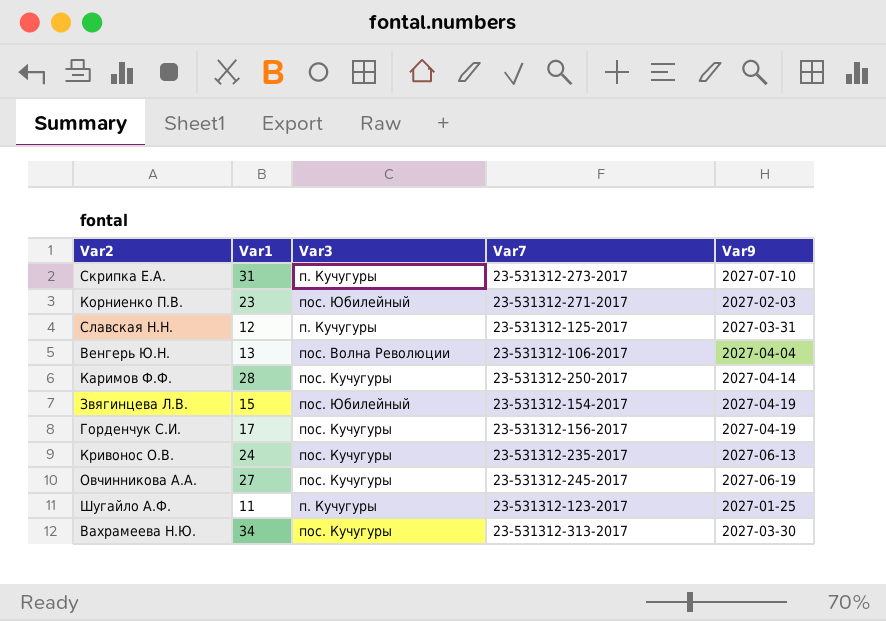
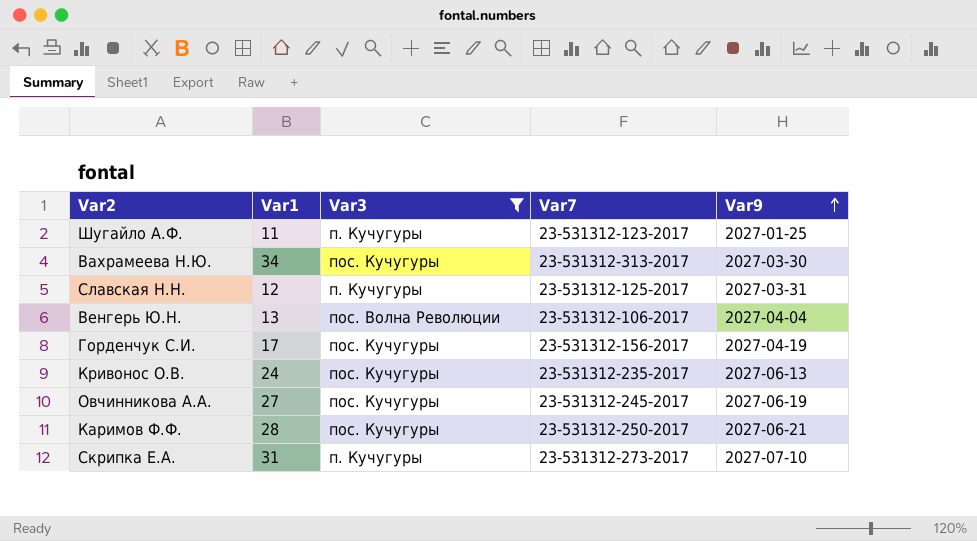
filter: none -> Var3 != пос. Юбилейный
row order: none -> Var9 ascending
Каримов Ф.Ф. | Var9: 2027-04-14 -> 2027-06-21

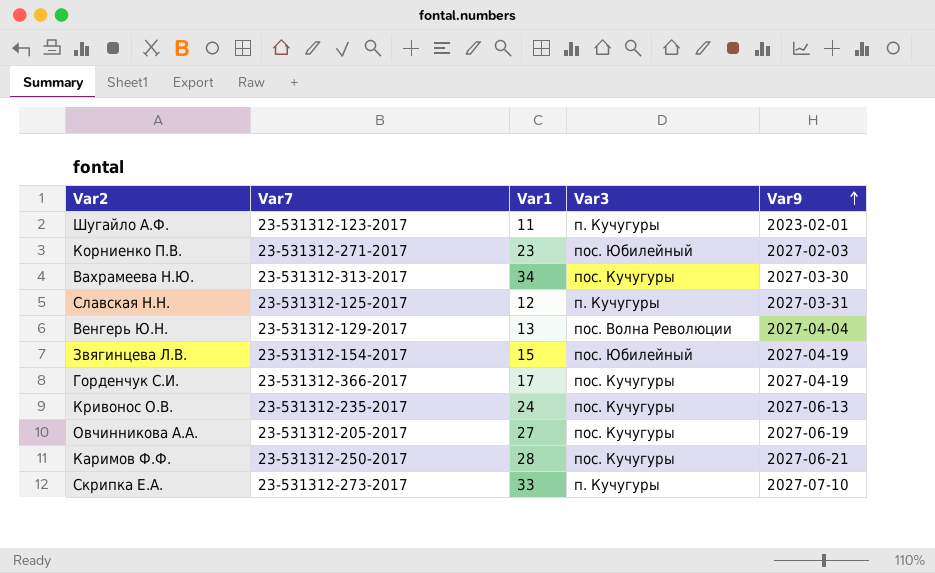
filter: Var3 != пос. Юбилейный -> none
column Var7 | position: 4 -> 2
Шугайло А.Ф. | Var9: 2027-01-25 -> 2023-02-01
Венгерь Ю.Н. | Var7: 23-531312-106-2017 -> 23-531312-129-2017
Горденчук С.И. | Var7: 23-531312-156-2017 -> 23-531312-366-2017
Овчинникова А.А. | Var7: 23-531312-245-2017 -> 23-531312-205-2017
Скрипка Е.А. | Var1: 31 -> 33

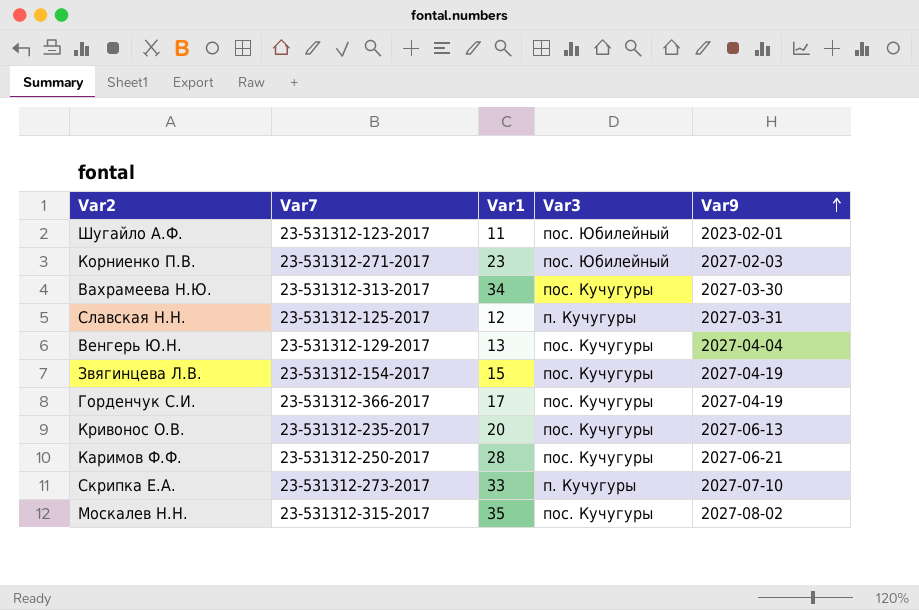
row Овчинникова А.А.: 23-531312-205-2017 | 27 | пос. Кучугуры | 2027-06-19 -> none
Шугайло А.Ф. | Var3: п. Кучугуры -> пос. Юбилейный
Венгерь Ю.Н. | Var3: пос. Волна Революции -> пос. Кучугуры
Звягинцева Л.В. | Var3: пос. Юбилейный -> пос. Кучугуры
Кривонос О.В. | Var1: 24 -> 20
row Москалев Н.Н.: none -> 23-531312-315-2017 | 35 | пос. Кучугуры | 2027-08-02

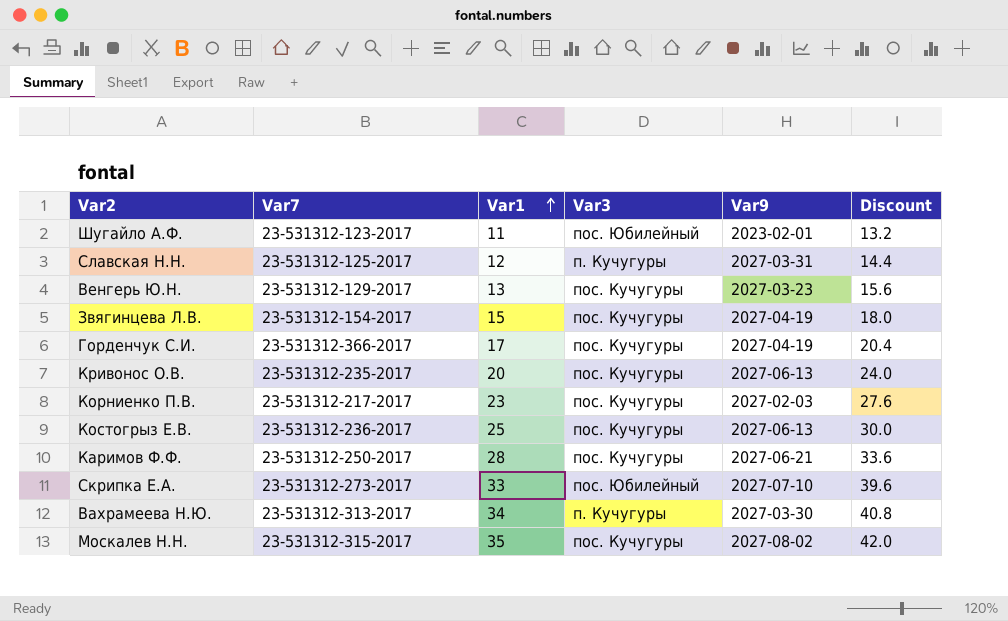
row order: Var9 ascending -> Var1 ascending
column Discount | formula: none -> [Var1] * 1.2
Венгерь Ю.Н. | Var9: 2027-04-04 -> 2027-03-23
Корниенко П.В. | Var7: 23-531312-271-2017 -> 23-531312-217-2017
Корниенко П.В. | Var3: пос. Юбилейный -> пос. Кучугуры
row Костогрыз Е.В.: none -> 23-531312-236-2017 | 25 | пос. Кучугуры | 2027-06-13 | 30.0
Скрипка Е.А. | Var3: п. Кучугуры -> пос. Юбилейный
Вахрамеева Н.Ю. | Var3: пос. Кучугуры -> п. Кучугуры

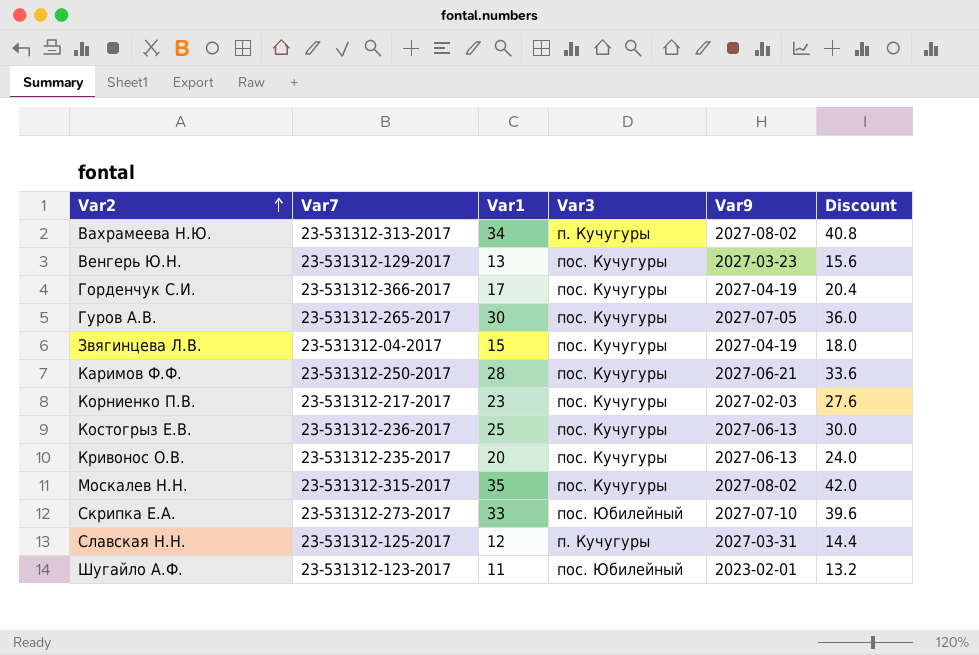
row order: Var1 ascending -> Var2 ascending
Вахрамеева Н.Ю. | Var9: 2027-03-30 -> 2027-08-02
row Гуров А.В.: none -> 23-531312-265-2017 | 30 | пос. Кучугуры | 2027-07-05 | 36.0
Звягинцева Л.В. | Var7: 23-531312-154-2017 -> 23-531312-04-2017

